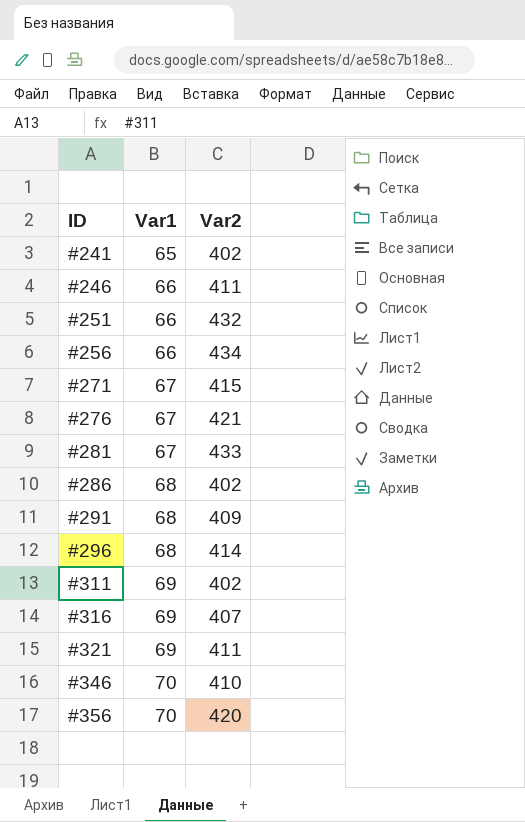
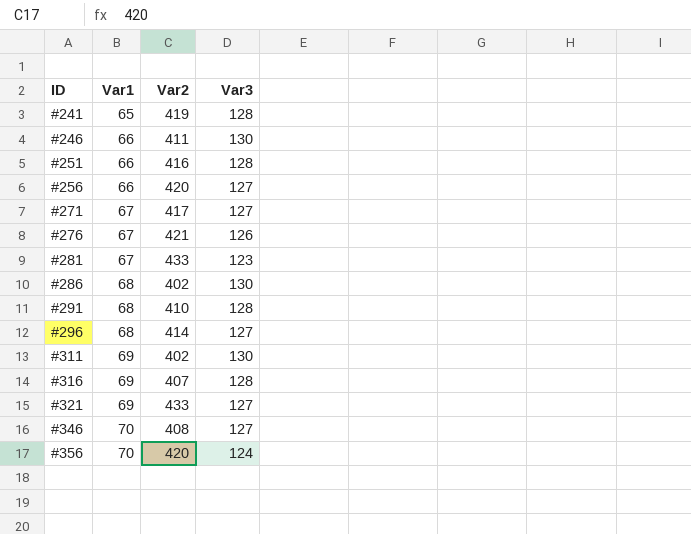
column Var3 | position: none -> 4
#241 | Var2: 402 -> 419
#251 | Var2: 432 -> 416
#256 | Var2: 434 -> 420
#271 | Var2: 415 -> 417
#291 | Var2: 409 -> 410
#321 | Var2: 411 -> 433
#346 | Var2: 410 -> 408

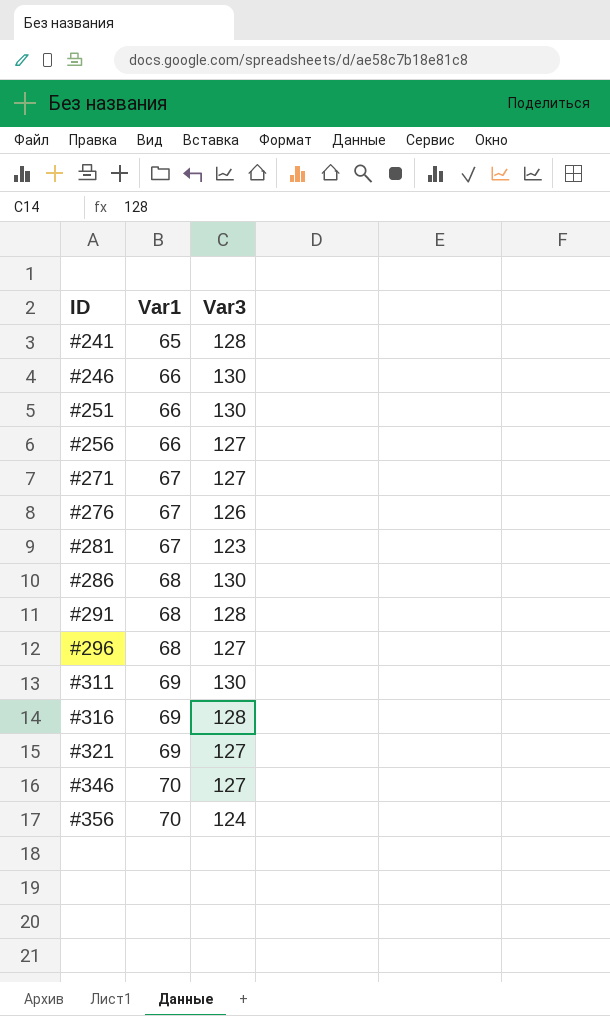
column Var2 | position: 3 -> none
#251 | Var3: 128 -> 130

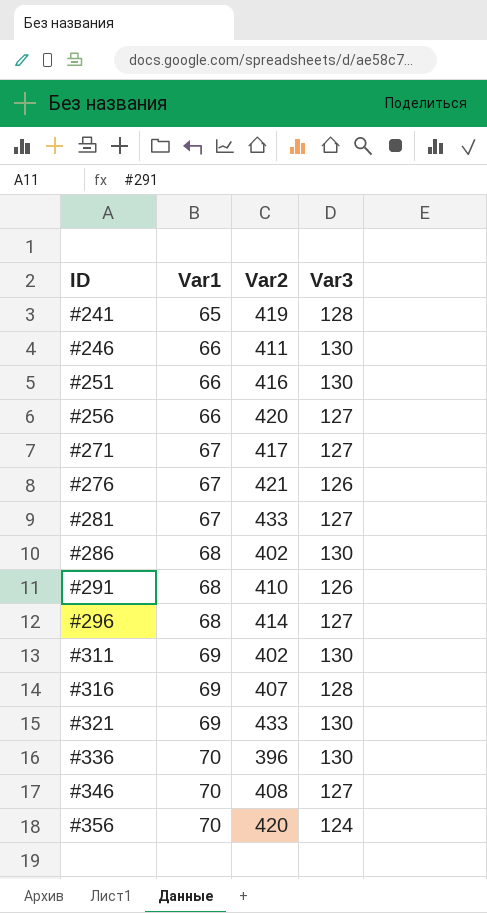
column Var2 | position: none -> 3
#281 | Var3: 123 -> 127
#291 | Var3: 128 -> 126
#321 | Var3: 127 -> 130
row #336: none -> 70 | 396 | 130

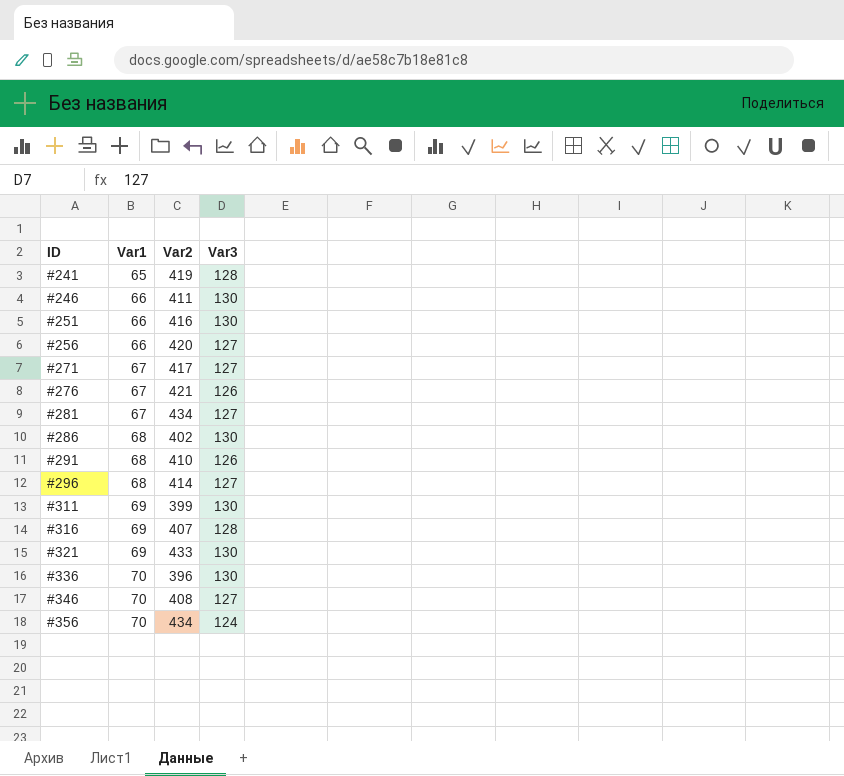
#281 | Var2: 433 -> 434
#311 | Var2: 402 -> 399
#356 | Var2: 420 -> 434

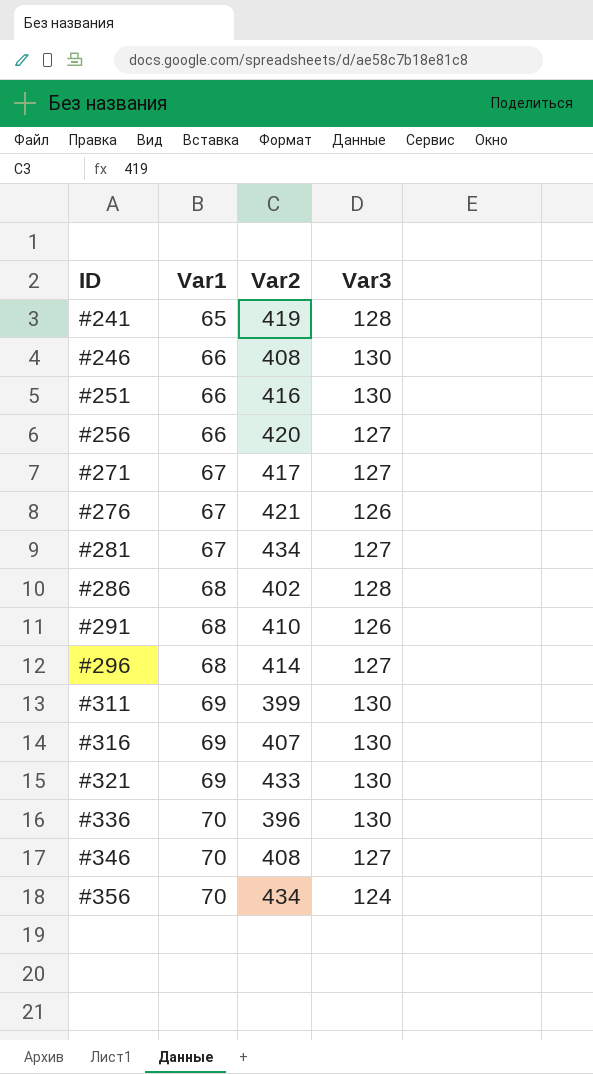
#246 | Var2: 411 -> 408
#286 | Var3: 130 -> 128
#316 | Var3: 128 -> 130

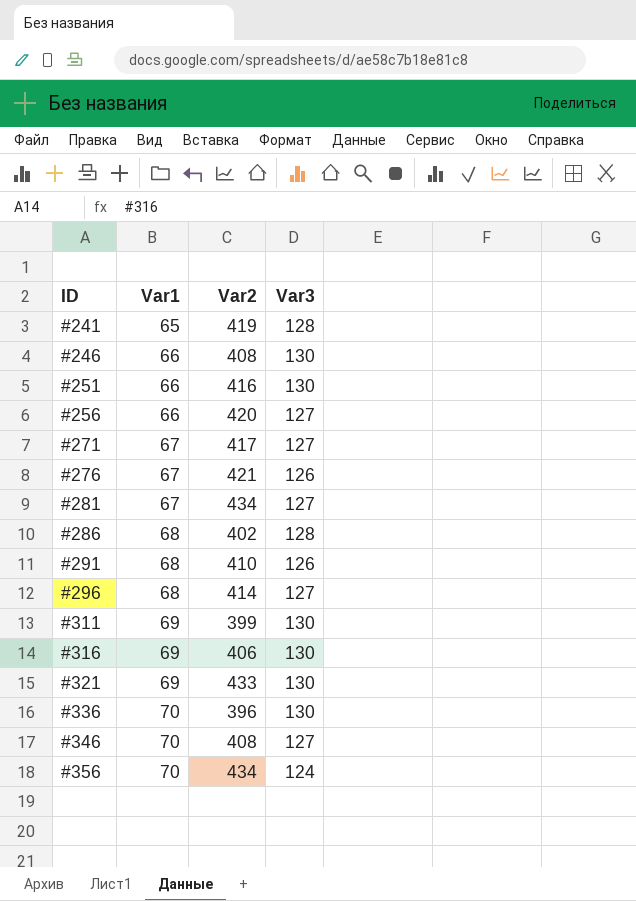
#316 | Var2: 407 -> 406

